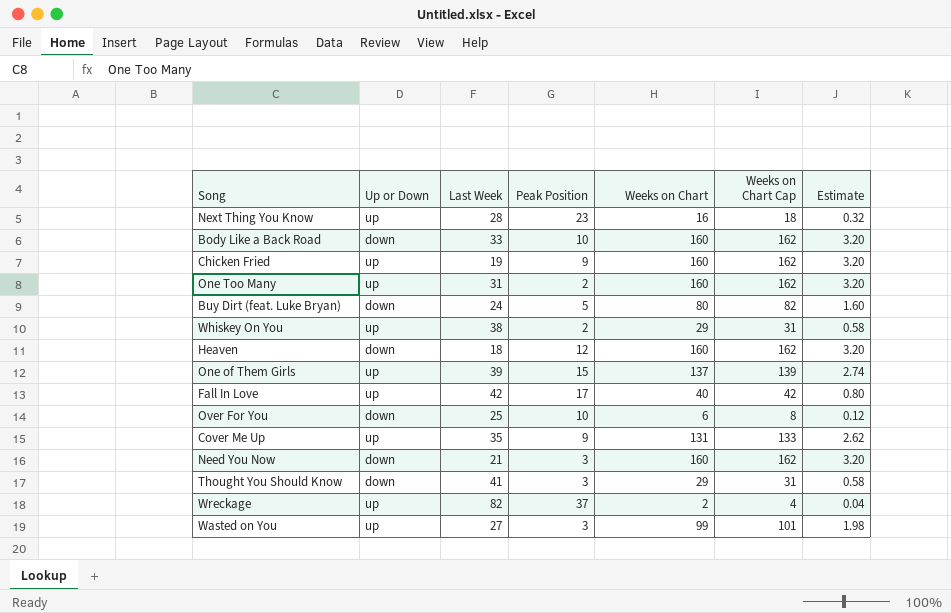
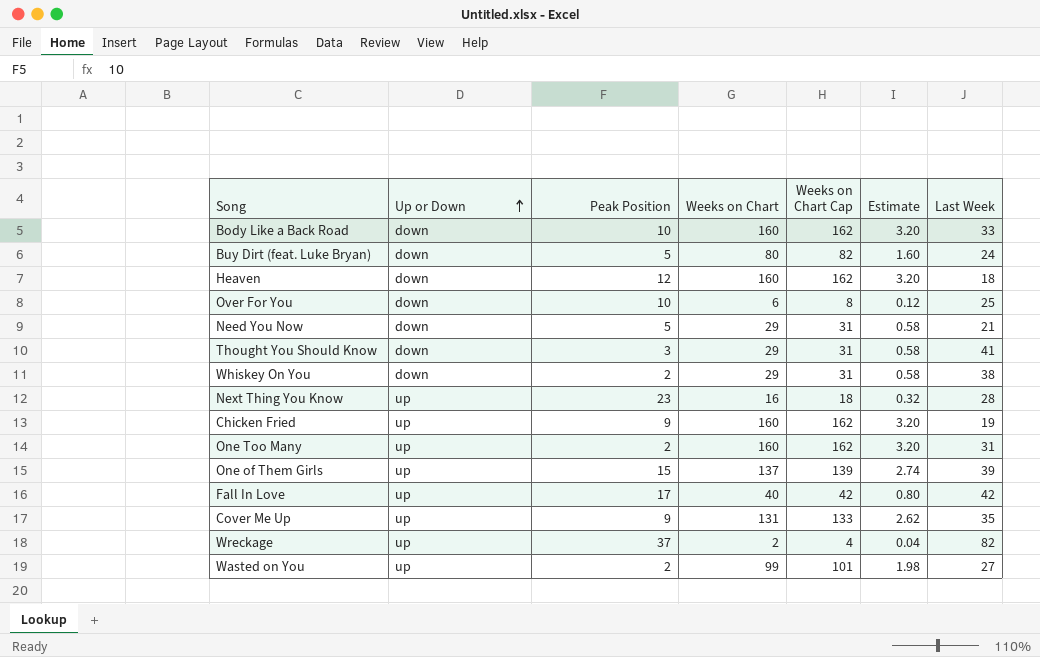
row order: none -> Up or Down ascending
column Last Week | position: 3 -> 7
Need You Now | Peak Position: 3 -> 5
Need You Now | Weeks on Chart: 160 -> 29
Need You Now | Weeks on Chart Cap: 162 -> 31
Need You Now | Estimate: 3.20 -> 0.58
Whiskey On You | Up or Down: up -> down
Wasted on You | Peak Position: 3 -> 2

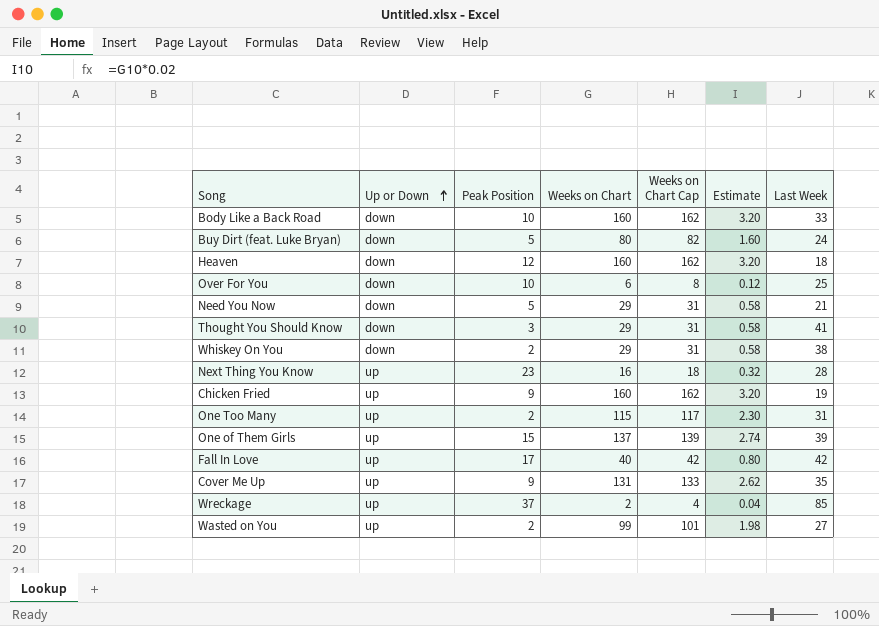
One Too Many | Weeks on Chart: 160 -> 115
One Too Many | Weeks on Chart Cap: 162 -> 117
One Too Many | Estimate: 3.20 -> 2.30
Wreckage | Last Week: 82 -> 85

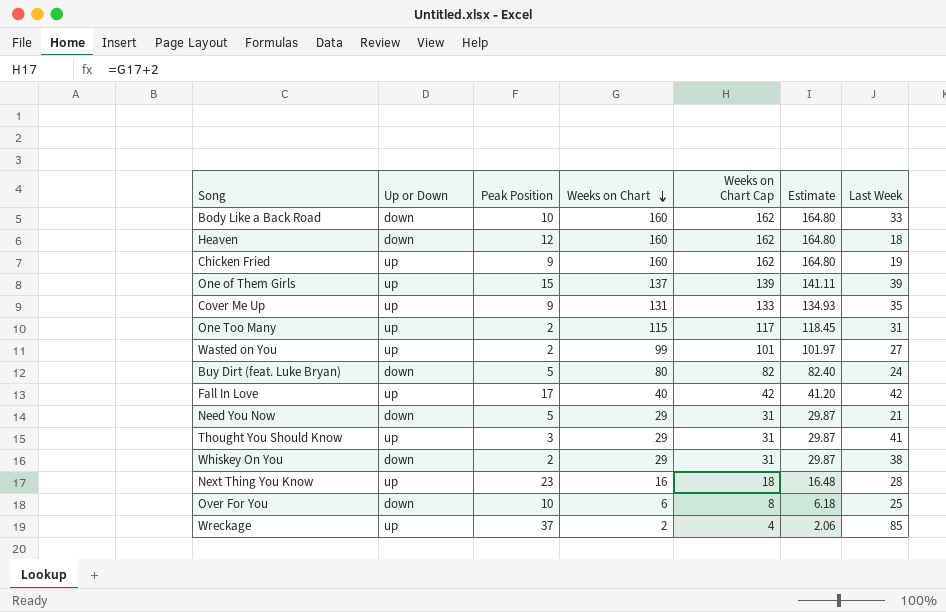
row order: Up or Down ascending -> Weeks on Chart descending
column Estimate | formula: [Weeks on Chart] * 0.02 -> [Weeks on Chart] * 1.03
Thought You Should Know | Up or Down: down -> up

